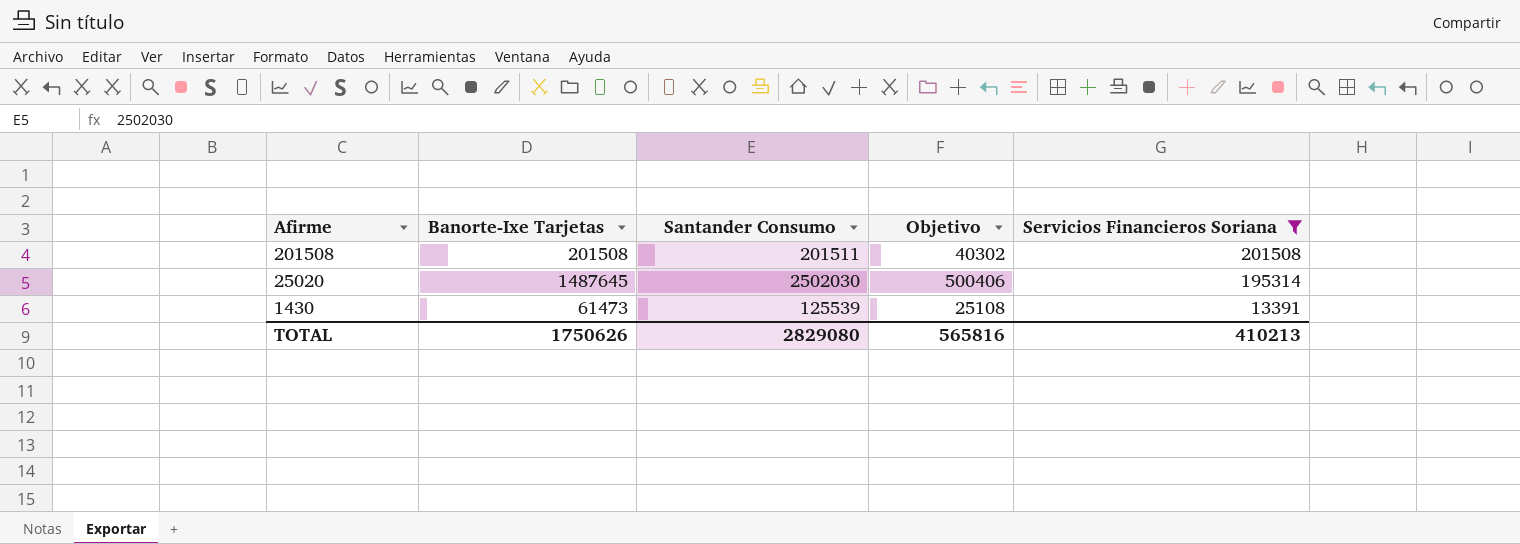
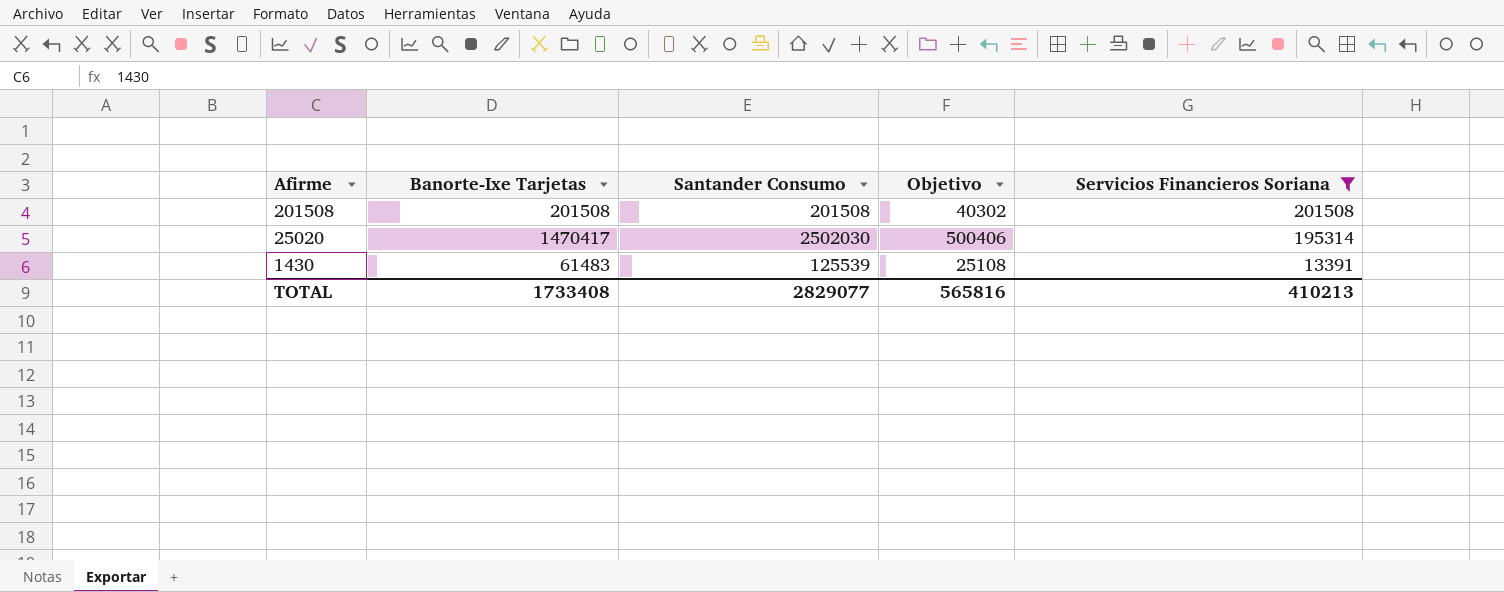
201508 | Santander Consumo: 201511 -> 201508
25020 | Banorte-Ixe Tarjetas: 1487645 -> 1470417
1430 | Banorte-Ixe Tarjetas: 61473 -> 61483
TOTAL | Banorte-Ixe Tarjetas: 1750626 -> 1733408
TOTAL | Santander Consumo: 2829080 -> 2829077

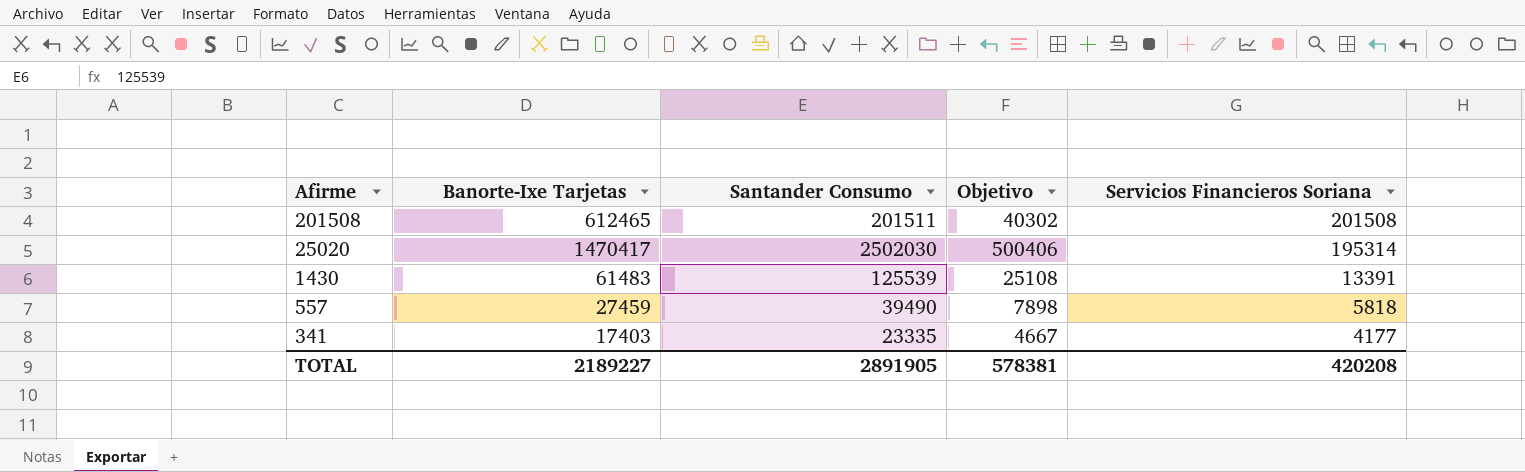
filter: Servicios Financieros Soriana >= 13391 -> none
201508 | Banorte-Ixe Tarjetas: 201508 -> 612465
201508 | Santander Consumo: 201508 -> 201511
TOTAL | Banorte-Ixe Tarjetas: 1733408 -> 2189227
TOTAL | Santander Consumo: 2829077 -> 2891905
TOTAL | Objetivo: 565816 -> 578381
TOTAL | Servicios Financieros Soriana: 410213 -> 420208

